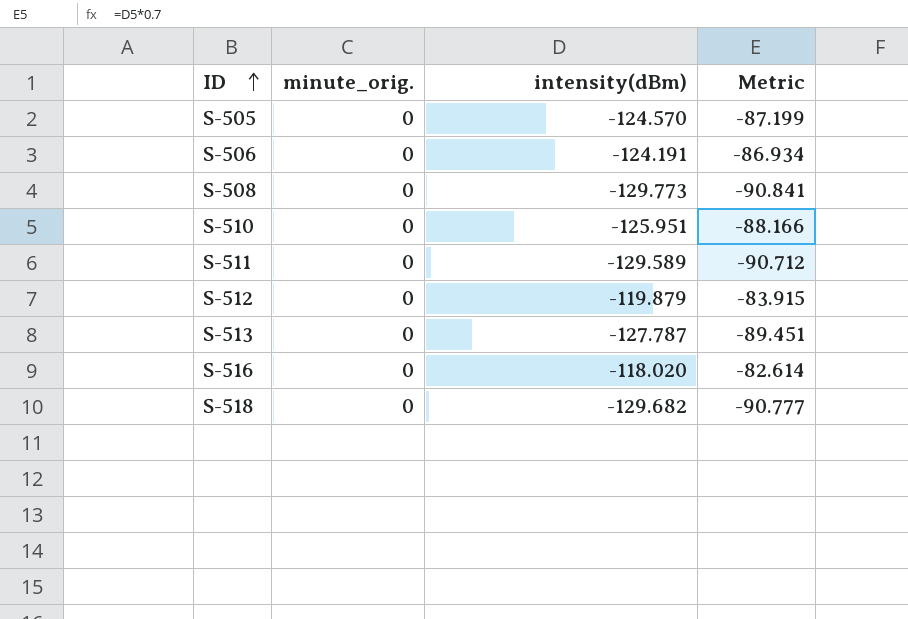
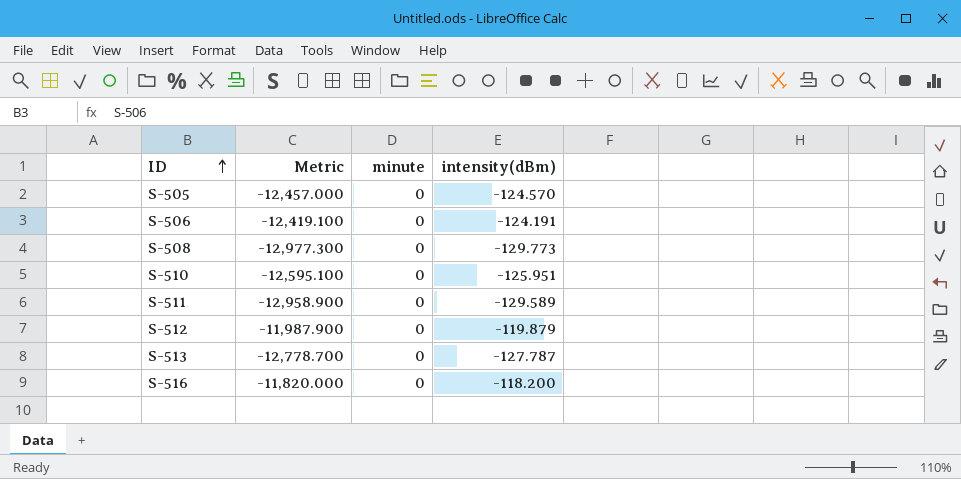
column Metric | formula: [intensity(dBm)] * 0.7 -> [intensity(dBm)] * 100
column Metric | position: 4 -> 2
column name: minute_orig. -> minute
row S-518: 0 | -129.682 | -90.777 -> none
S-516 | intensity(dBm): -118.020 -> -118.200

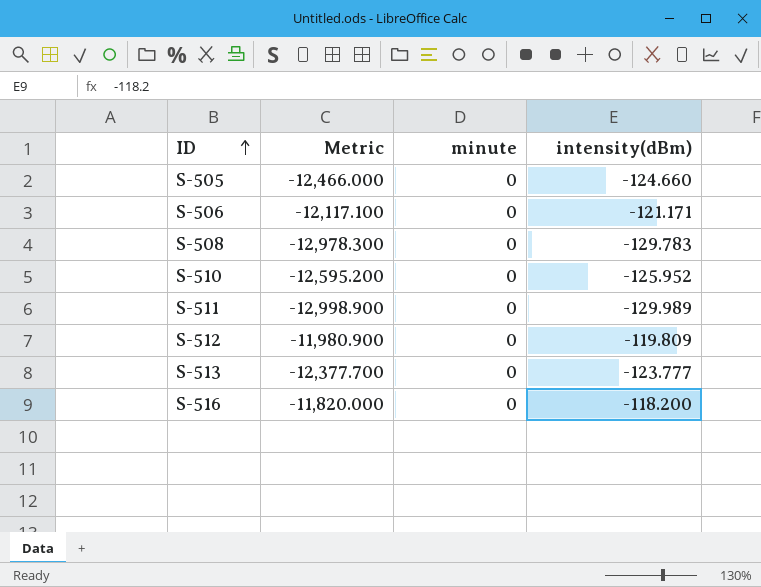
S-505 | Metric: -12,457.000 -> -12,466.000
S-505 | intensity(dBm): -124.570 -> -124.660
S-506 | Metric: -12,419.100 -> -12,117.100
S-506 | intensity(dBm): -124.191 -> -121.171
S-508 | Metric: -12,977.300 -> -12,978.300
S-508 | intensity(dBm): -129.773 -> -129.783
S-510 | Metric: -12,595.100 -> -12,595.200
S-510 | intensity(dBm): -125.951 -> -125.952
S-511 | Metric: -12,958.900 -> -12,998.900
S-511 | intensity(dBm): -129.589 -> -129.989
S-512 | Metric: -11,987.900 -> -11,980.900
S-512 | intensity(dBm): -119.879 -> -119.809
S-513 | Metric: -12,778.700 -> -12,377.700
S-513 | intensity(dBm): -127.787 -> -123.777

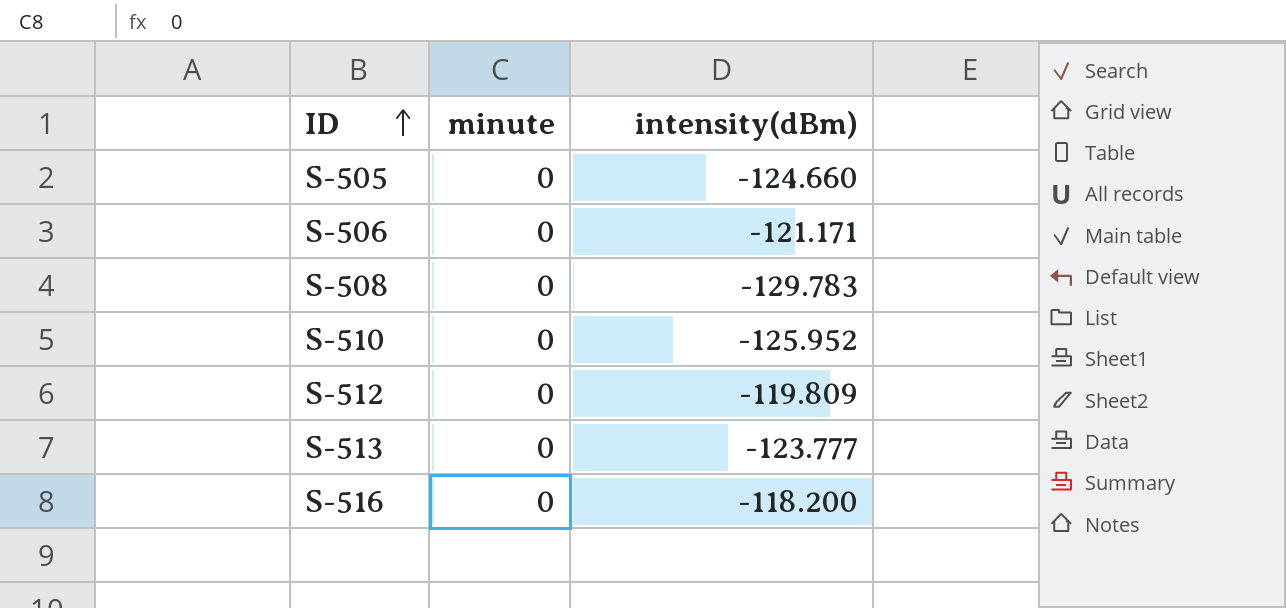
column Metric | formula: [intensity(dBm)] * 100 -> none
row S-511: -12,998.900 | 0 | -129.989 -> none

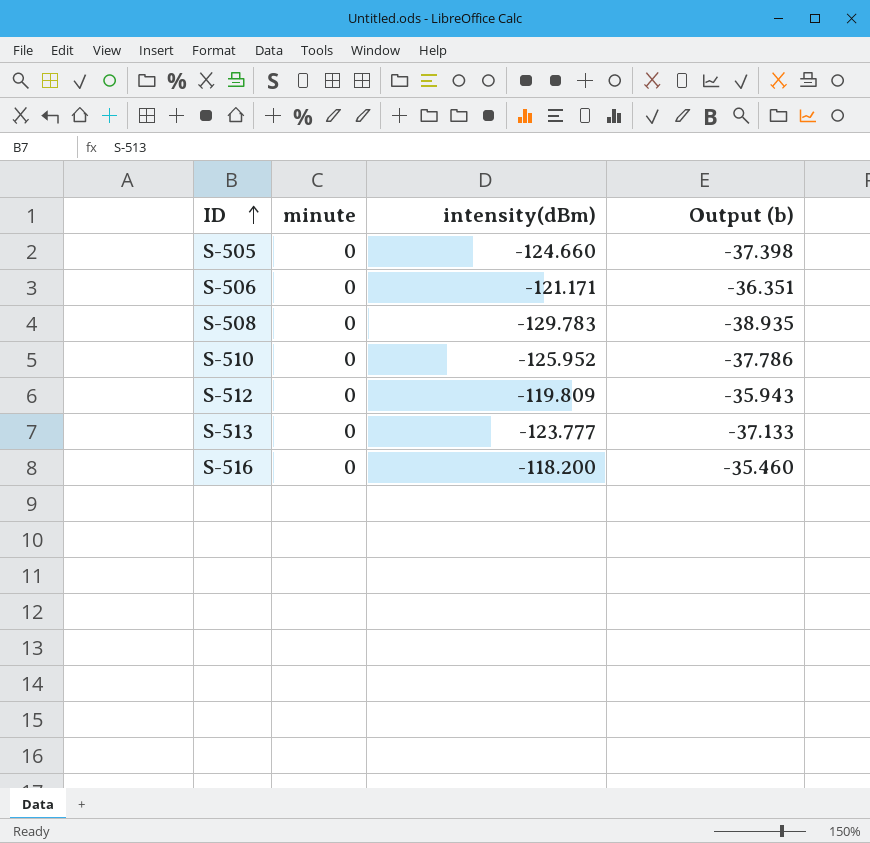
column Output (b) | formula: none -> [intensity(dBm)] * 0.3

